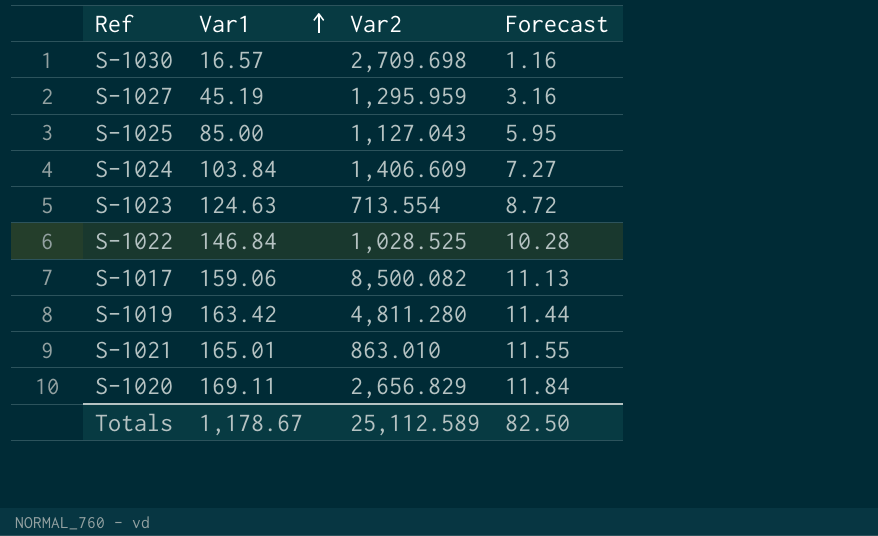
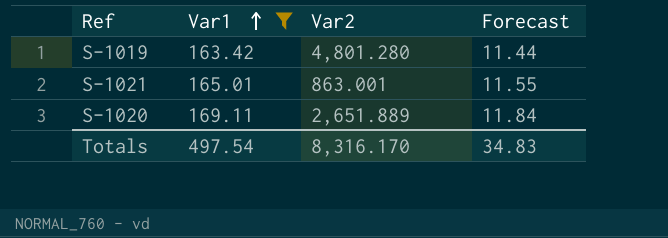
filter: none -> Var1 >= 163.42
S-1019 | Var2: 4,811.280 -> 4,801.280
S-1021 | Var2: 863.010 -> 863.001
S-1020 | Var2: 2,656.829 -> 2,651.889
Totals | Var1: 1,178.67 -> 497.54
Totals | Var2: 25,112.589 -> 8,316.170
Totals | Forecast: 82.50 -> 34.83

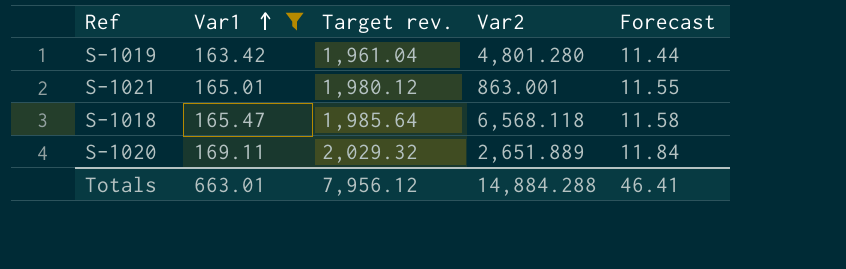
column Target rev. | formula: none -> [Var1] * 12
row S-1018: none -> 165.47 | 1,985.64 | 6,568.118 | 11.58
Totals | Var1: 497.54 -> 663.01
Totals | Var2: 8,316.170 -> 14,884.288
Totals | Forecast: 34.83 -> 46.41

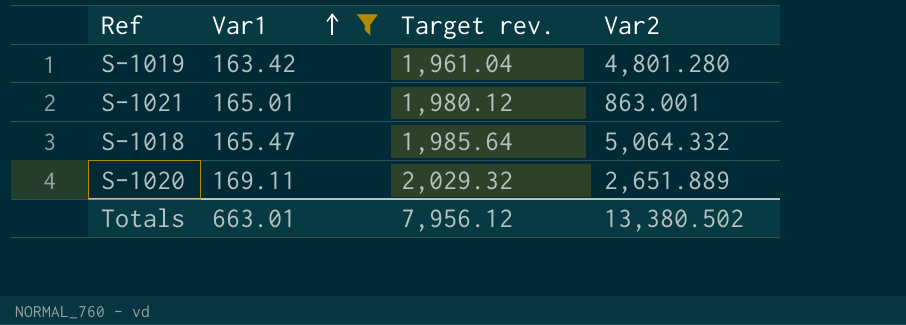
column Forecast | formula: [Var1] * 0.07 -> none
S-1018 | Var2: 6,568.118 -> 5,064.332
Totals | Var2: 14,884.288 -> 13,380.502

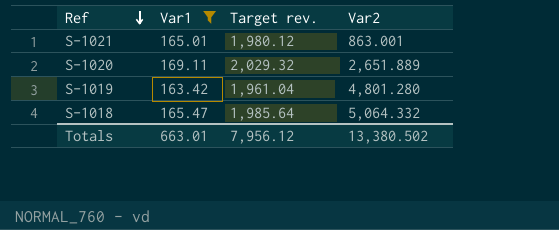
row order: Var1 ascending -> Ref descending

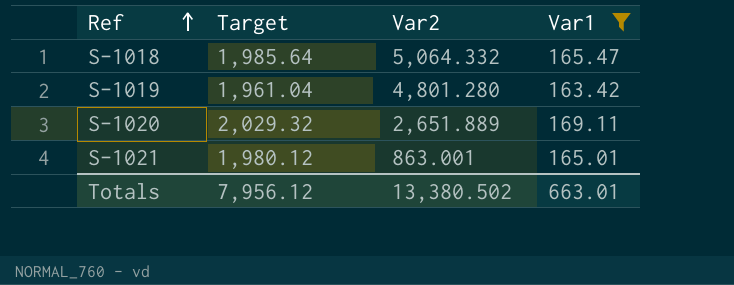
row order: Ref descending -> Ref ascending
column name: Target rev. -> Target
column Var1 | position: 2 -> 4

